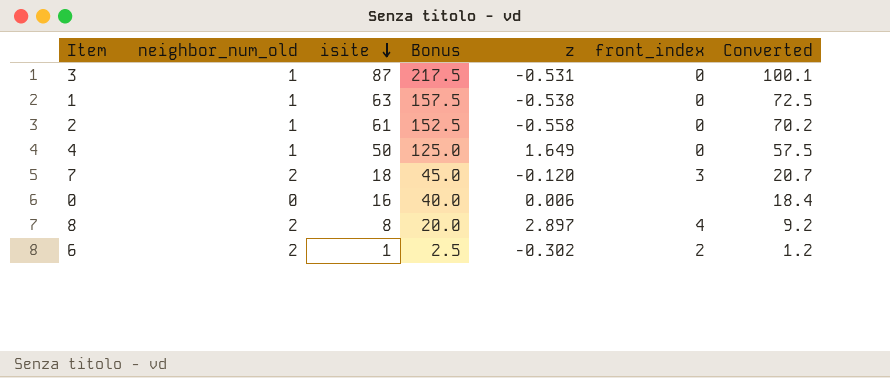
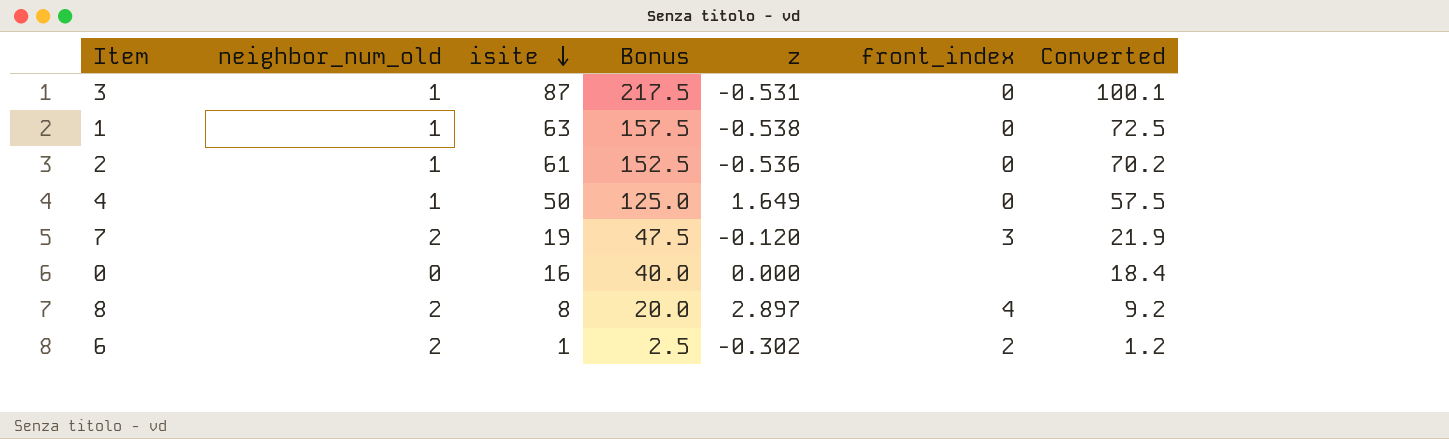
2 | z: -0.558 -> -0.536
7 | isite: 18 -> 19
7 | Bonus: 45.0 -> 47.5
7 | Converted: 20.7 -> 21.9
0 | z: 0.006 -> 0.000

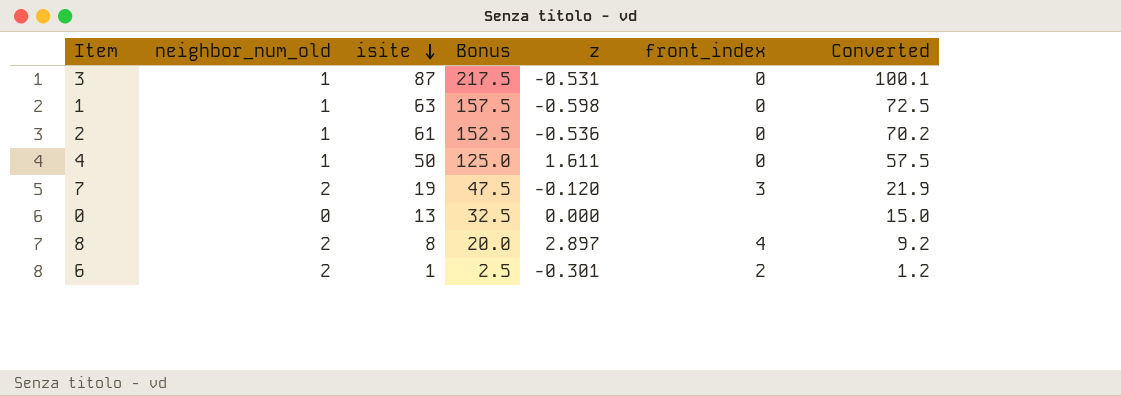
1 | z: -0.538 -> -0.598
4 | z: 1.649 -> 1.611
0 | isite: 16 -> 13
0 | Bonus: 40.0 -> 32.5
0 | Converted: 18.4 -> 15.0
6 | z: -0.302 -> -0.301

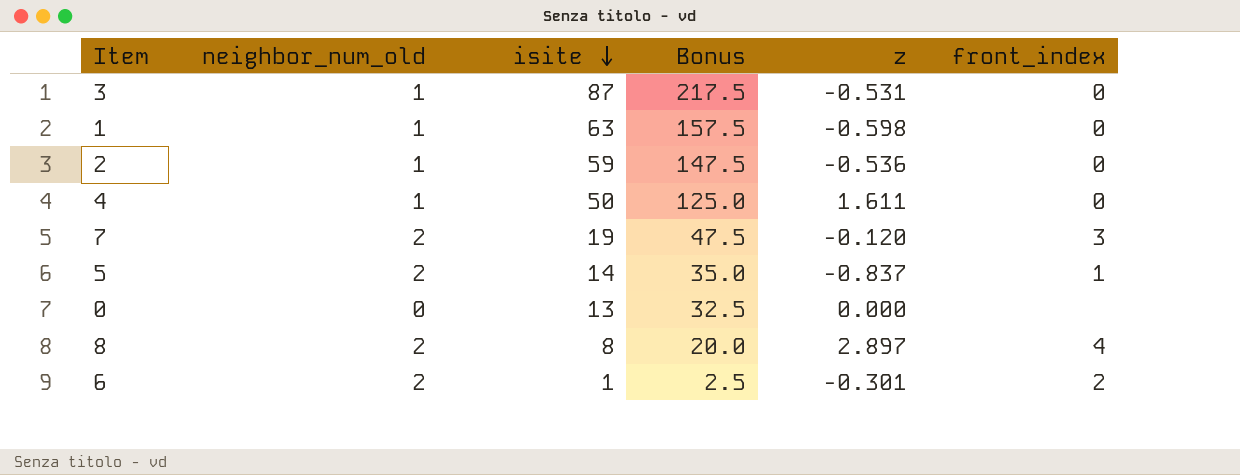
column Converted | formula: [isite] * 1.15 -> none
2 | isite: 61 -> 59
2 | Bonus: 152.5 -> 147.5
row 5: none -> 2 | 14 | 35.0 | -0.837 | 1

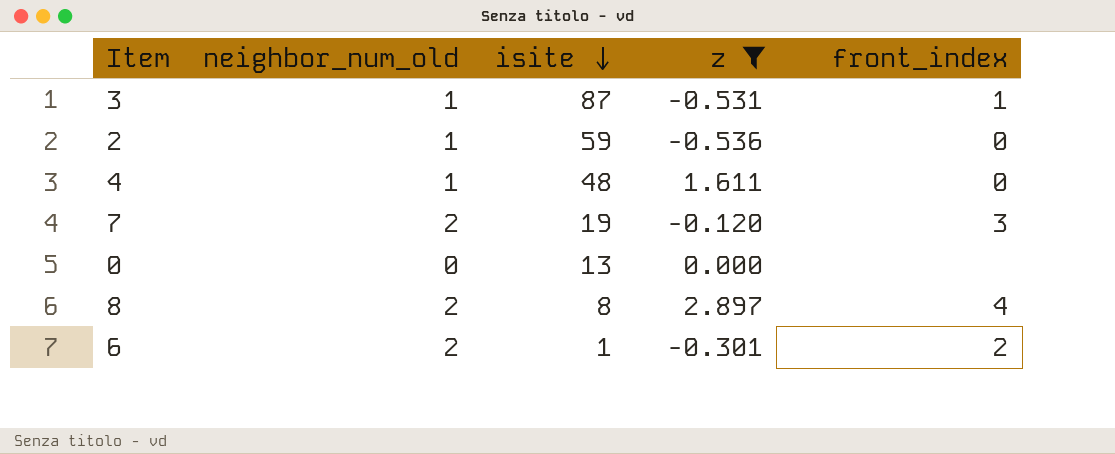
filter: none -> z >= -0.536
column Bonus | formula: [isite] * 2.5 -> none
3 | front_index: 0 -> 1
4 | isite: 50 -> 48

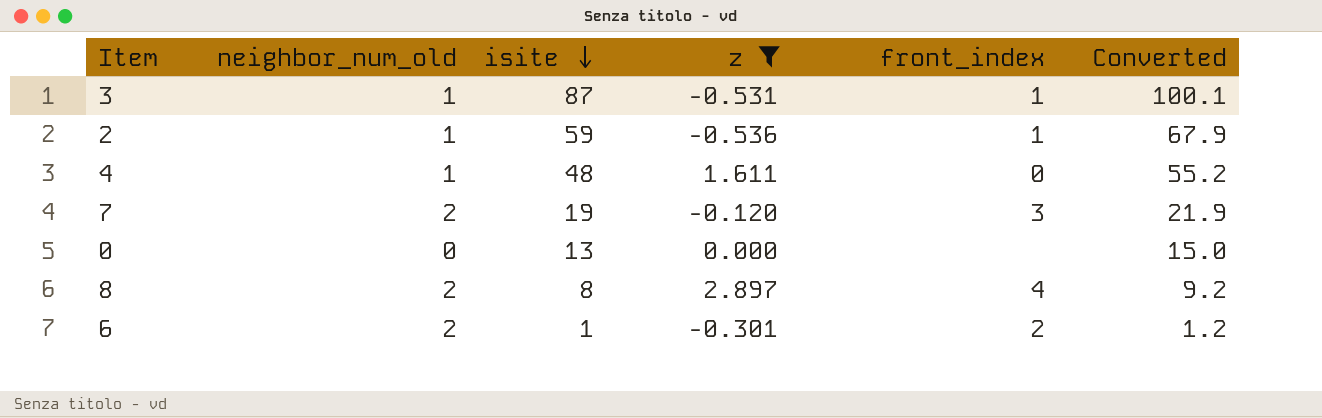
column Converted | formula: none -> [isite] * 1.15
2 | front_index: 0 -> 1

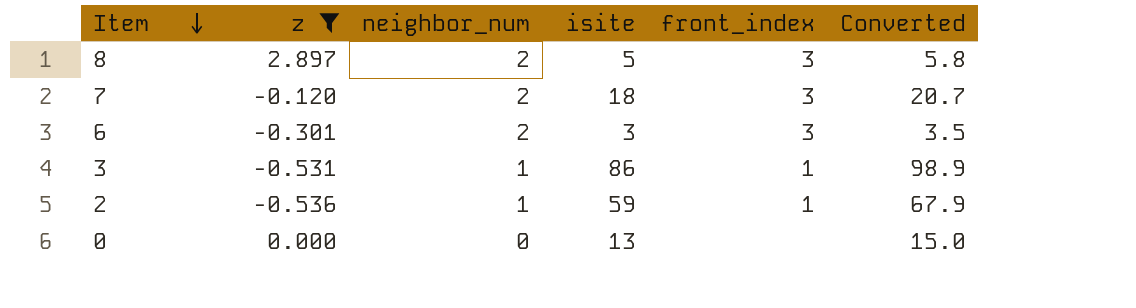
row order: isite descending -> Item descending
column z | position: 4 -> 2
column name: neighbor_num_old -> neighbor_num
row 4: 1 | 48 | 1.611 | 0 | 55.2 -> none
8 | isite: 8 -> 5
8 | front_index: 4 -> 3
8 | Converted: 9.2 -> 5.8
7 | isite: 19 -> 18
7 | Converted: 21.9 -> 20.7
6 | isite: 1 -> 3
6 | front_index: 2 -> 3
6 | Converted: 1.2 -> 3.5
3 | isite: 87 -> 86
3 | Converted: 100.1 -> 98.9

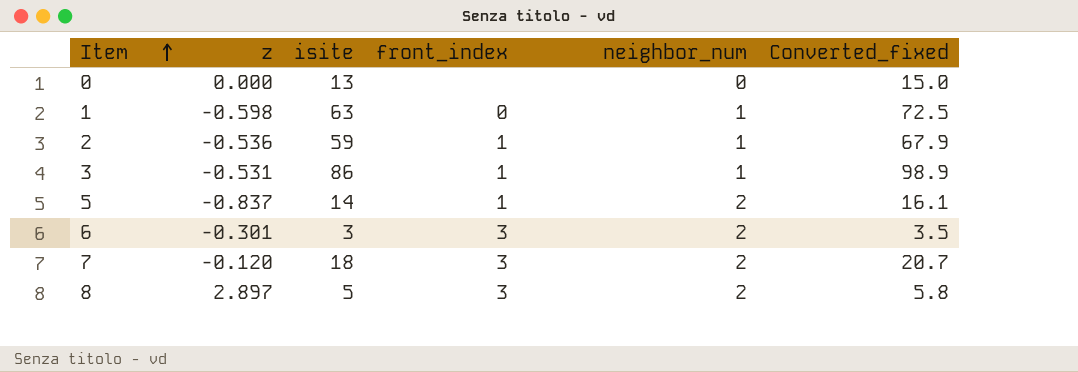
filter: z >= -0.536 -> none
row order: Item descending -> Item ascending
column neighbor_num | position: 3 -> 5
column name: Converted -> Converted_fixed

